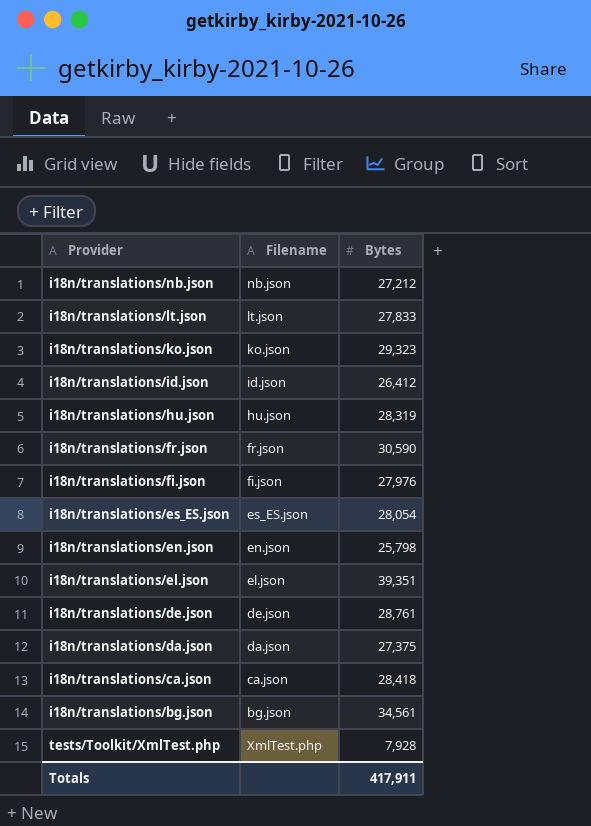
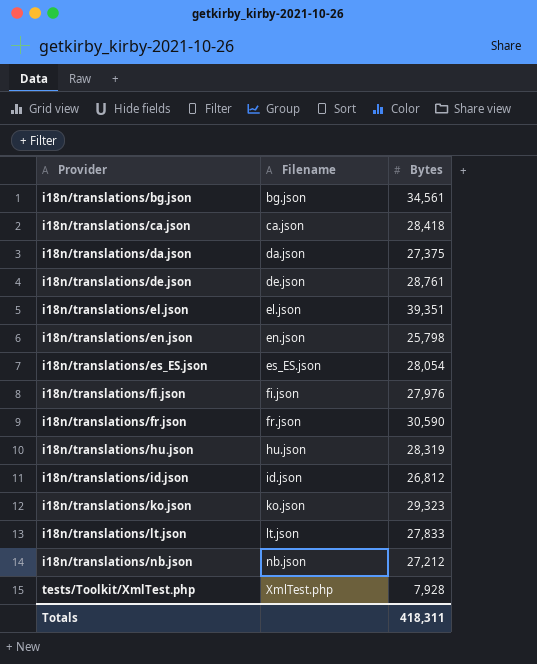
row order: none -> Provider ascending
i18n/translations/id.json | Bytes: 26,412 -> 26,812
Totals | Bytes: 417,911 -> 418,311

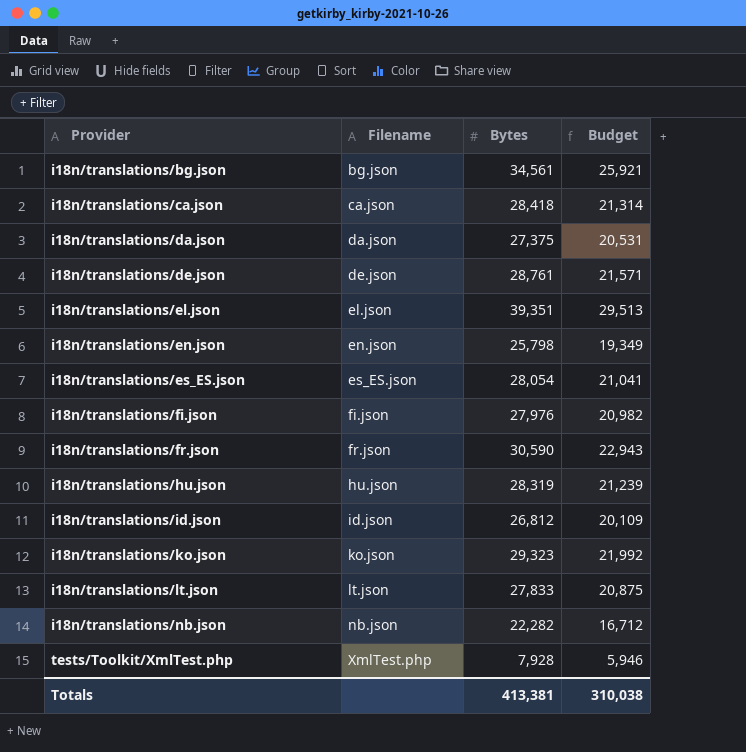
column Budget | formula: none -> [Bytes] * 0.75
i18n/translations/nb.json | Bytes: 27,212 -> 22,282
Totals | Bytes: 418,311 -> 413,381

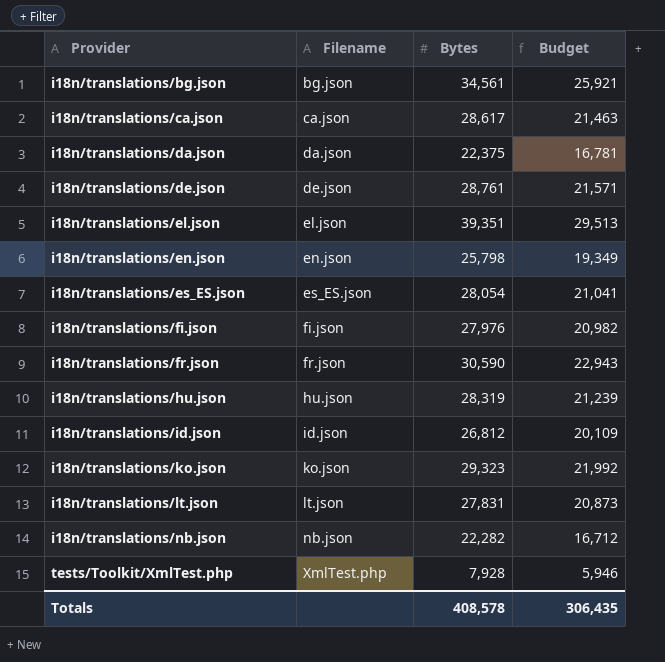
i18n/translations/ca.json | Bytes: 28,418 -> 28,617
i18n/translations/ca.json | Budget: 21,314 -> 21,463
i18n/translations/da.json | Bytes: 27,375 -> 22,375
i18n/translations/da.json | Budget: 20,531 -> 16,781
i18n/translations/lt.json | Bytes: 27,833 -> 27,831
i18n/translations/lt.json | Budget: 20,875 -> 20,873
Totals | Bytes: 413,381 -> 408,578
Totals | Budget: 310,038 -> 306,435

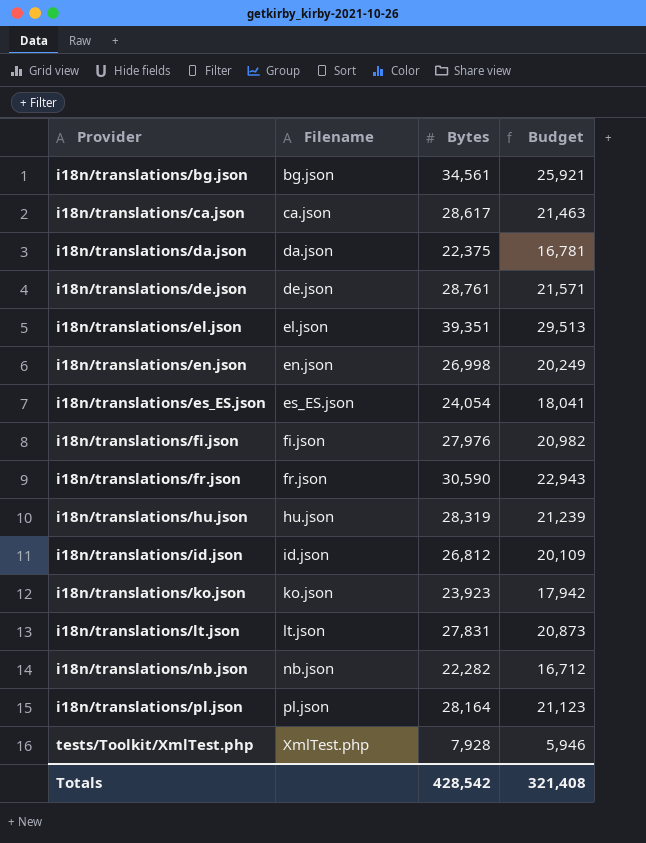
i18n/translations/en.json | Bytes: 25,798 -> 26,998
i18n/translations/en.json | Budget: 19,349 -> 20,249
i18n/translations/es_ES.json | Bytes: 28,054 -> 24,054
i18n/translations/es_ES.json | Budget: 21,041 -> 18,041
i18n/translations/ko.json | Bytes: 29,323 -> 23,923
i18n/translations/ko.json | Budget: 21,992 -> 17,942
row i18n/translations/pl.json: none -> pl.json | 28,164 | 21,123
Totals | Bytes: 408,578 -> 428,542
Totals | Budget: 306,435 -> 321,408

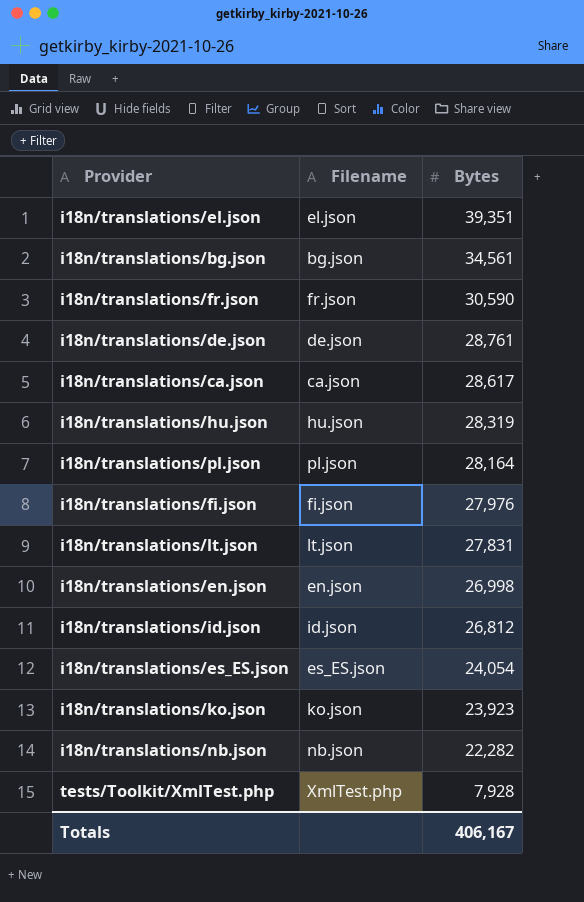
row order: Provider ascending -> Bytes descending
column Budget | formula: [Bytes] * 0.75 -> none
row i18n/translations/da.json: da.json | 22,375 | 16,781 -> none
Totals | Bytes: 428,542 -> 406,167

